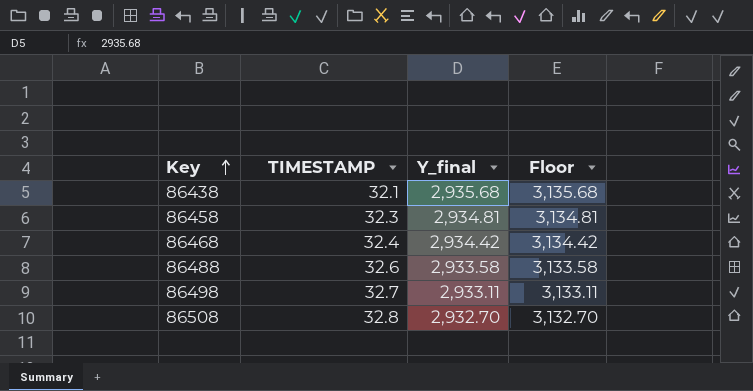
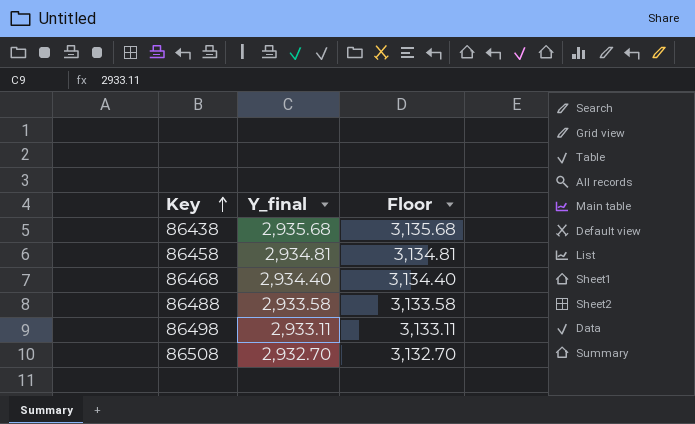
column TIMESTAMP | position: 2 -> none
86468 | Y_final: 2,934.42 -> 2,934.40
86468 | Floor: 3,134.42 -> 3,134.40

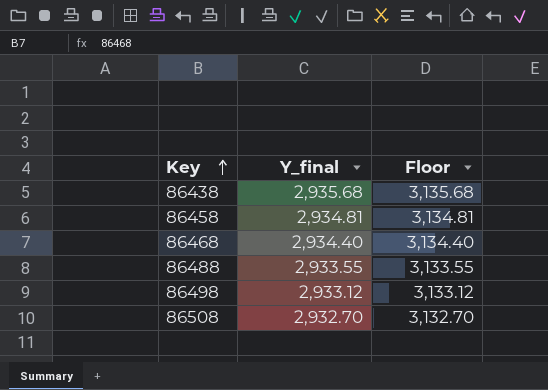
86488 | Y_final: 2,933.58 -> 2,933.55
86488 | Floor: 3,133.58 -> 3,133.55
86498 | Y_final: 2,933.11 -> 2,933.12
86498 | Floor: 3,133.11 -> 3,133.12

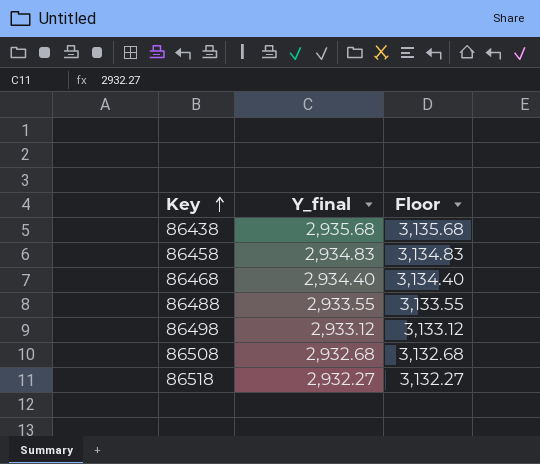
86458 | Y_final: 2,934.81 -> 2,934.83
86458 | Floor: 3,134.81 -> 3,134.83
86508 | Y_final: 2,932.70 -> 2,932.68
86508 | Floor: 3,132.70 -> 3,132.68
row 86518: none -> 2,932.27 | 3,132.27

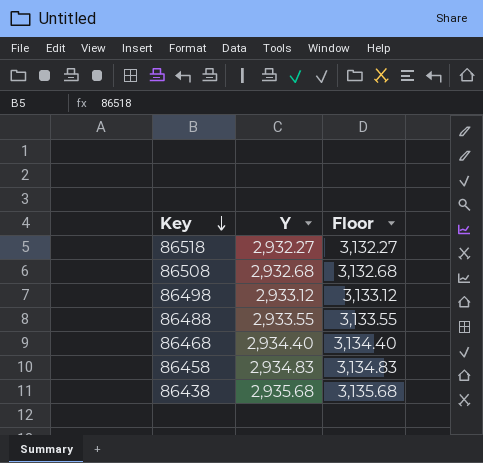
row order: Key ascending -> Key descending
column name: Y_final -> Y

